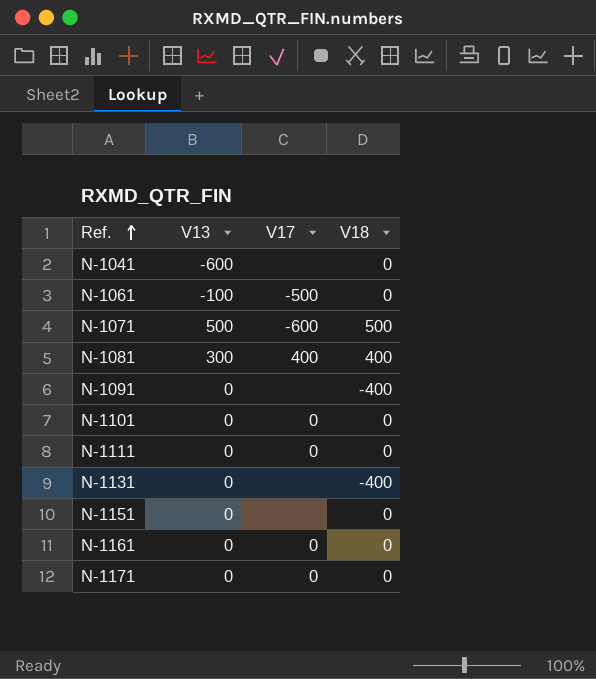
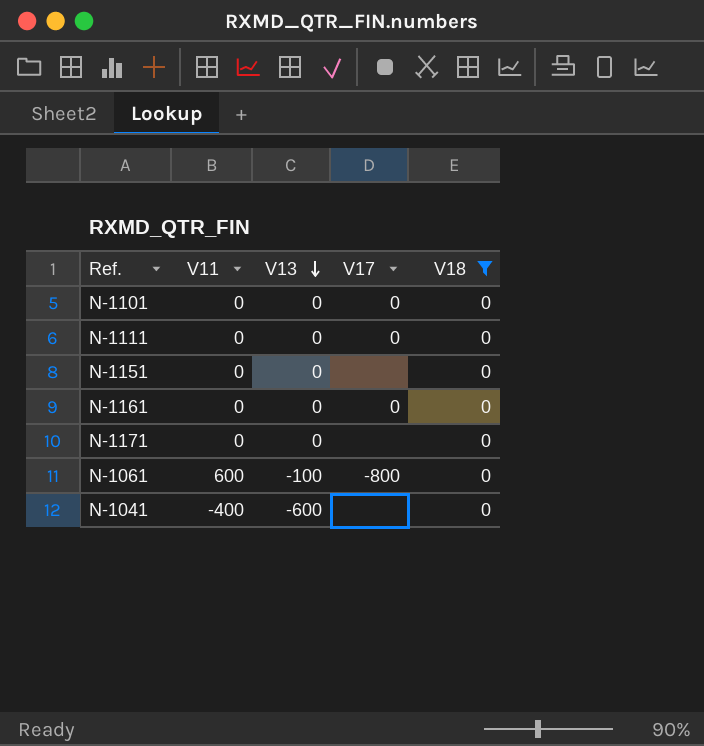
filter: none -> V18 = 0
row order: Ref. ascending -> V13 descending
column V11 | position: none -> 2
N-1171 | V17: 0 -> none
N-1061 | V17: -500 -> -800

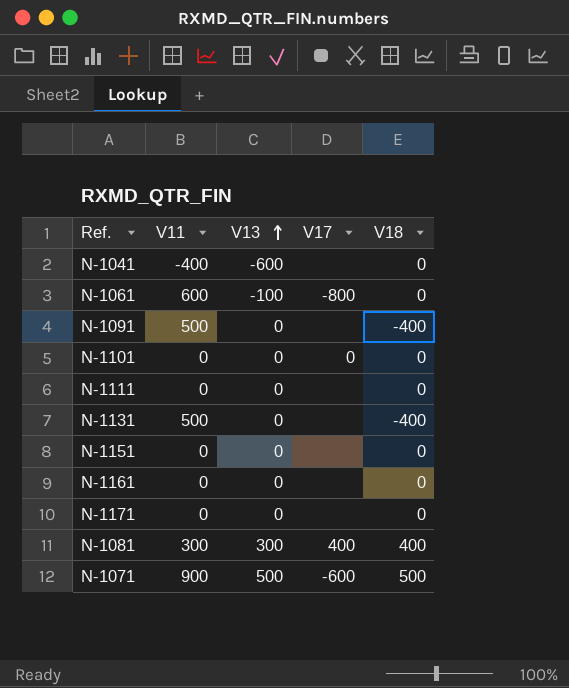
filter: V18 = 0 -> none
row order: V13 descending -> V13 ascending
N-1111 | V17: 0 -> none
N-1161 | V17: 0 -> none

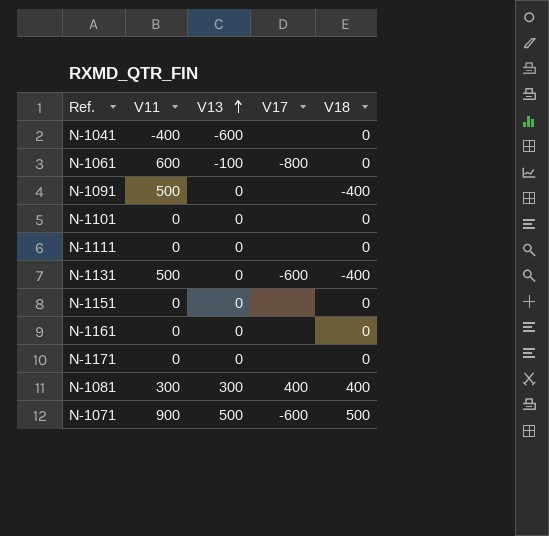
N-1101 | V17: 0 -> none
N-1131 | V17: none -> -600

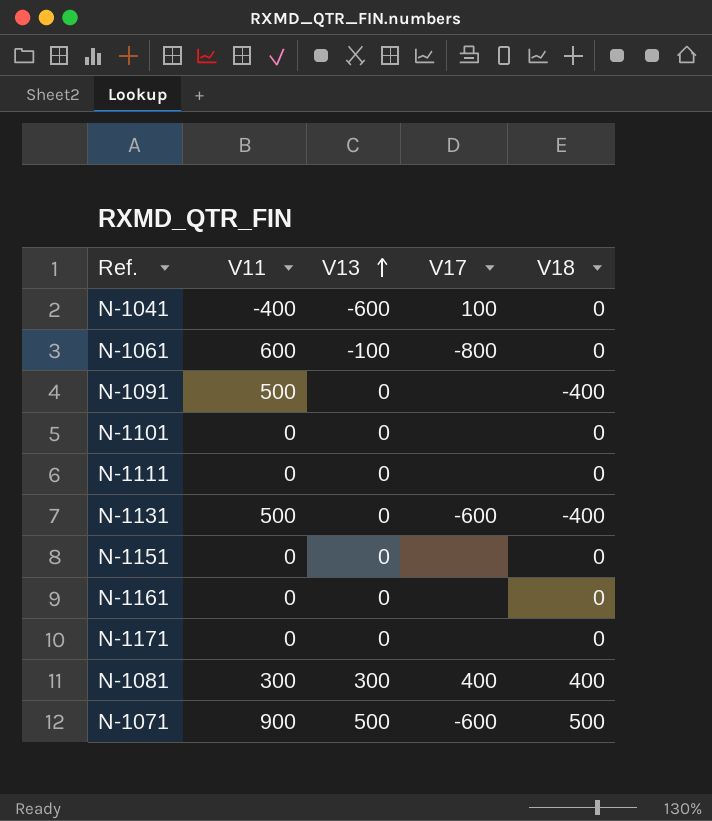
N-1041 | V17: none -> 100

